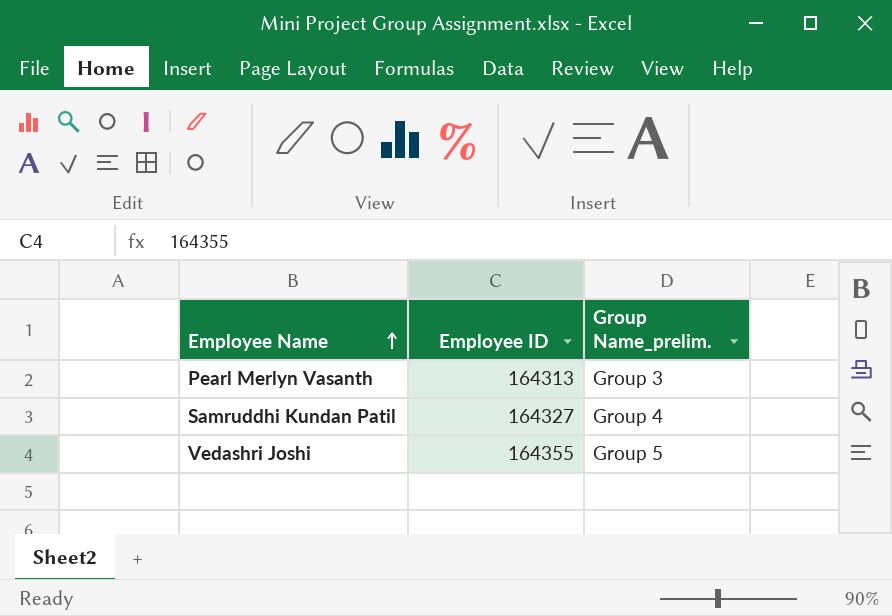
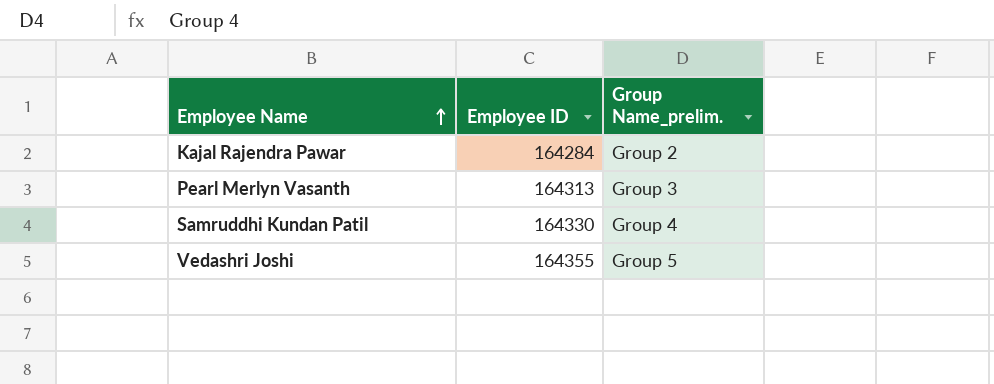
row Kajal Rajendra Pawar: none -> 164284 | Group 2
Samruddhi Kundan Patil | Employee ID: 164327 -> 164330

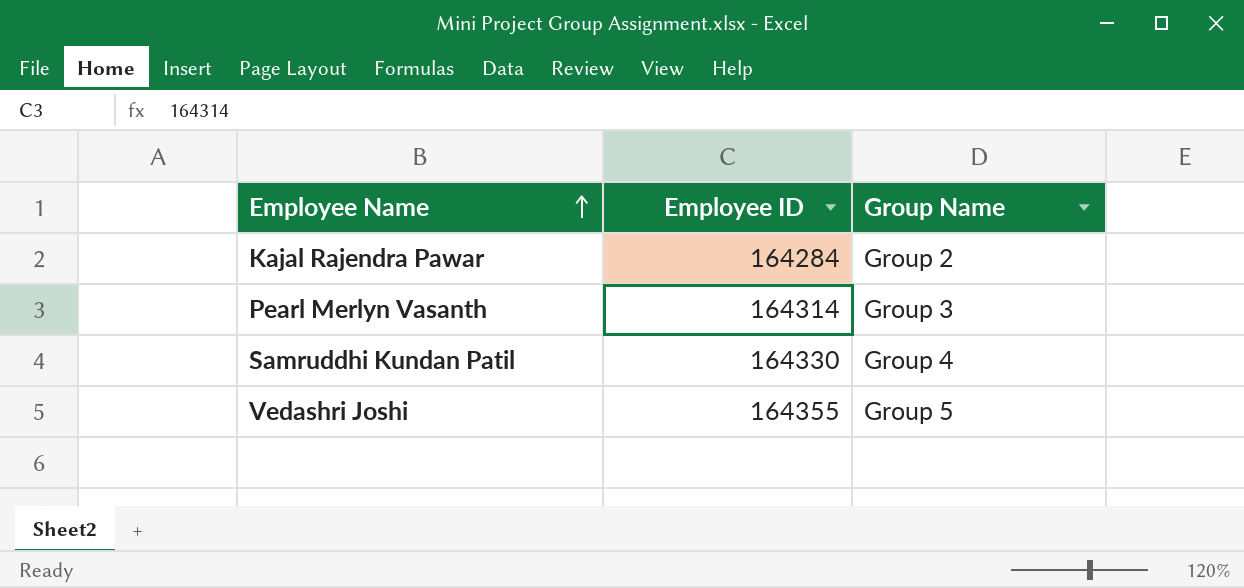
column name: Group Name_prelim. -> Group Name
Pearl Merlyn Vasanth | Employee ID: 164313 -> 164314

